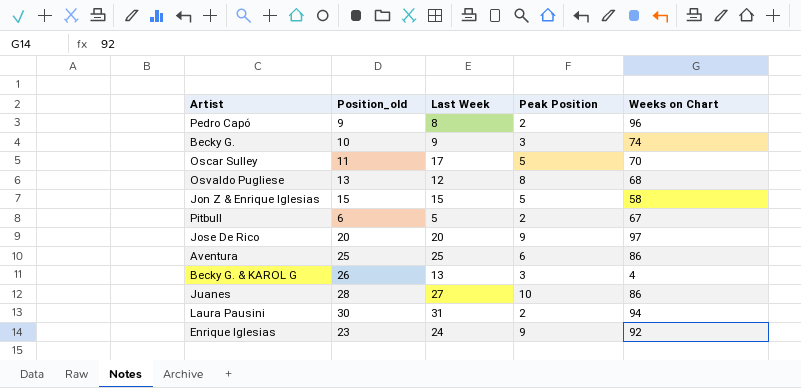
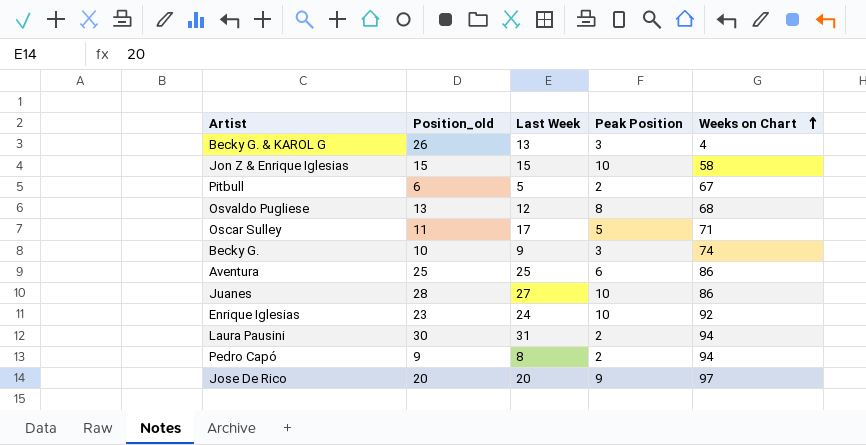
row order: none -> Weeks on Chart ascending
Jon Z & Enrique Iglesias | Peak Position: 5 -> 10
Oscar Sulley | Weeks on Chart: 70 -> 71
Enrique Iglesias | Peak Position: 9 -> 10
Pedro Capó | Weeks on Chart: 96 -> 94

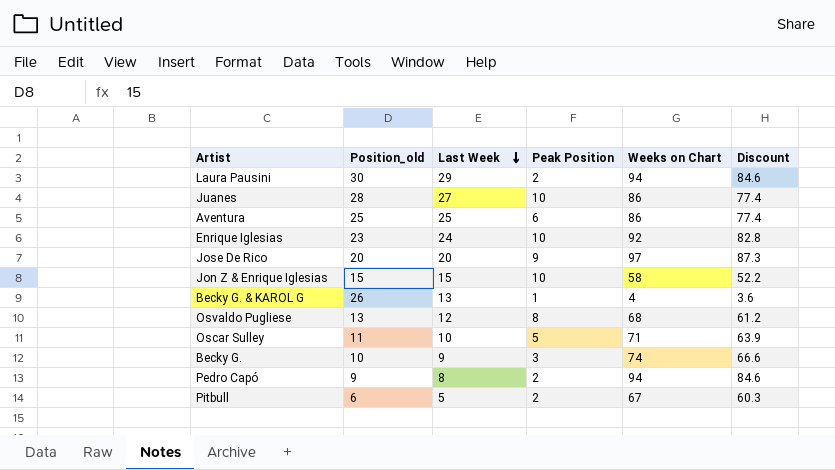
row order: Weeks on Chart ascending -> Last Week descending
column Discount | formula: none -> [Weeks on Chart] * 0.9
Laura Pausini | Last Week: 31 -> 29
Becky G. & KAROL G | Peak Position: 3 -> 1
Oscar Sulley | Last Week: 17 -> 10

